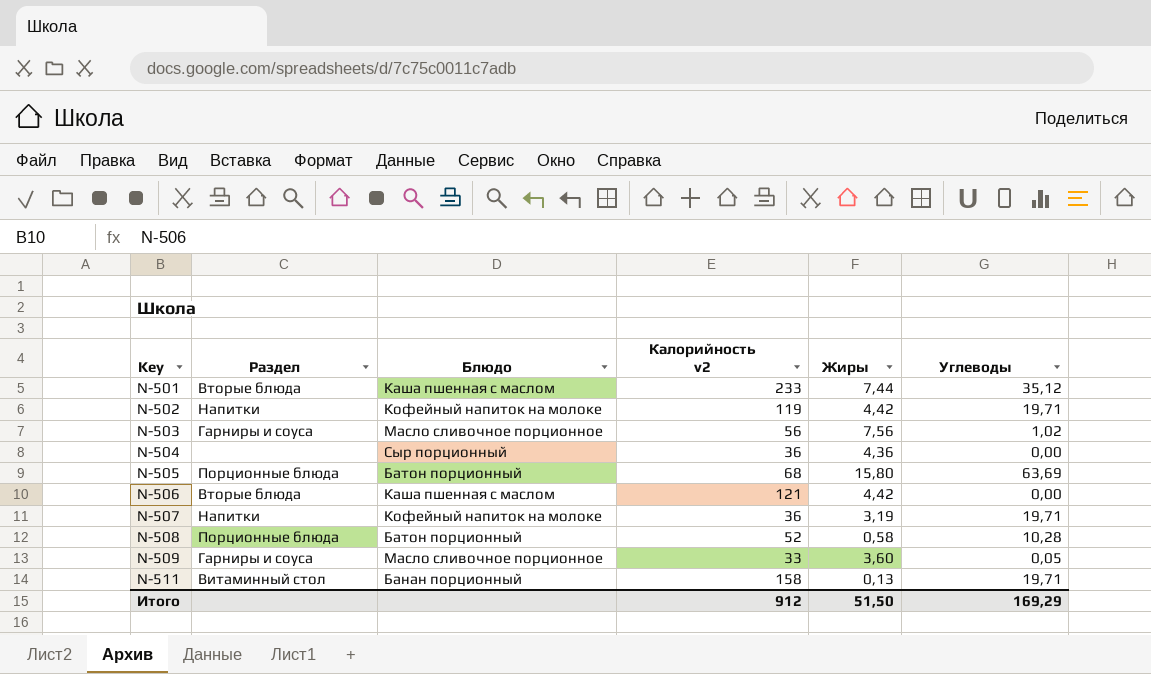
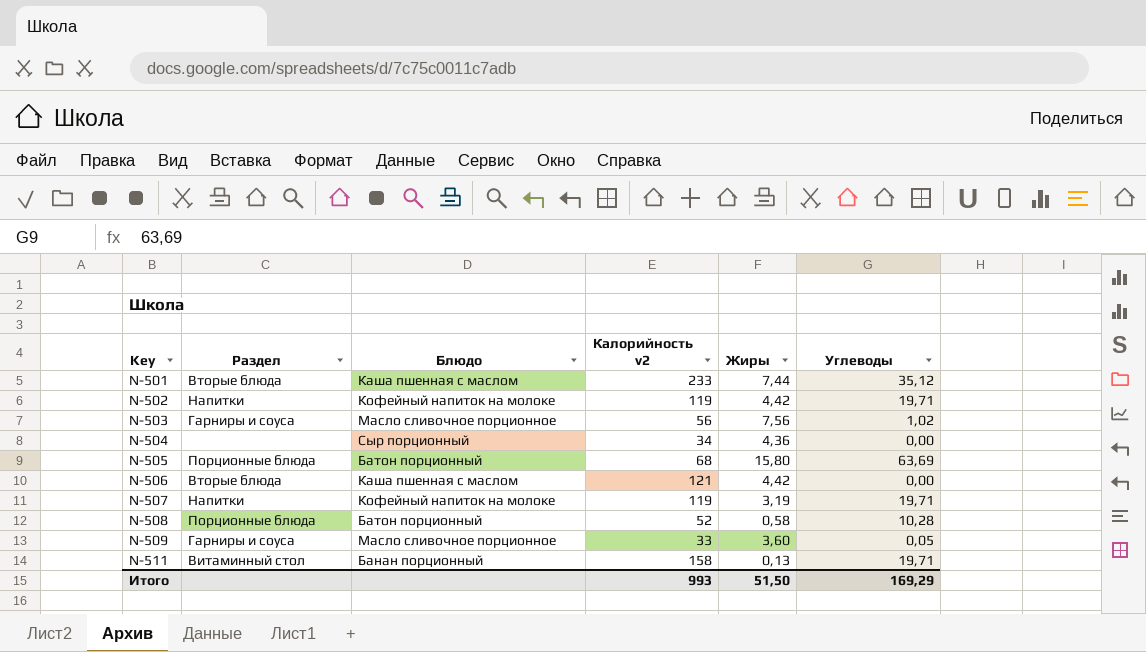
N-504 | Калорийность v2: 36 -> 34
N-507 | Калорийность v2: 36 -> 119
Итого | Калорийность v2: 912 -> 993

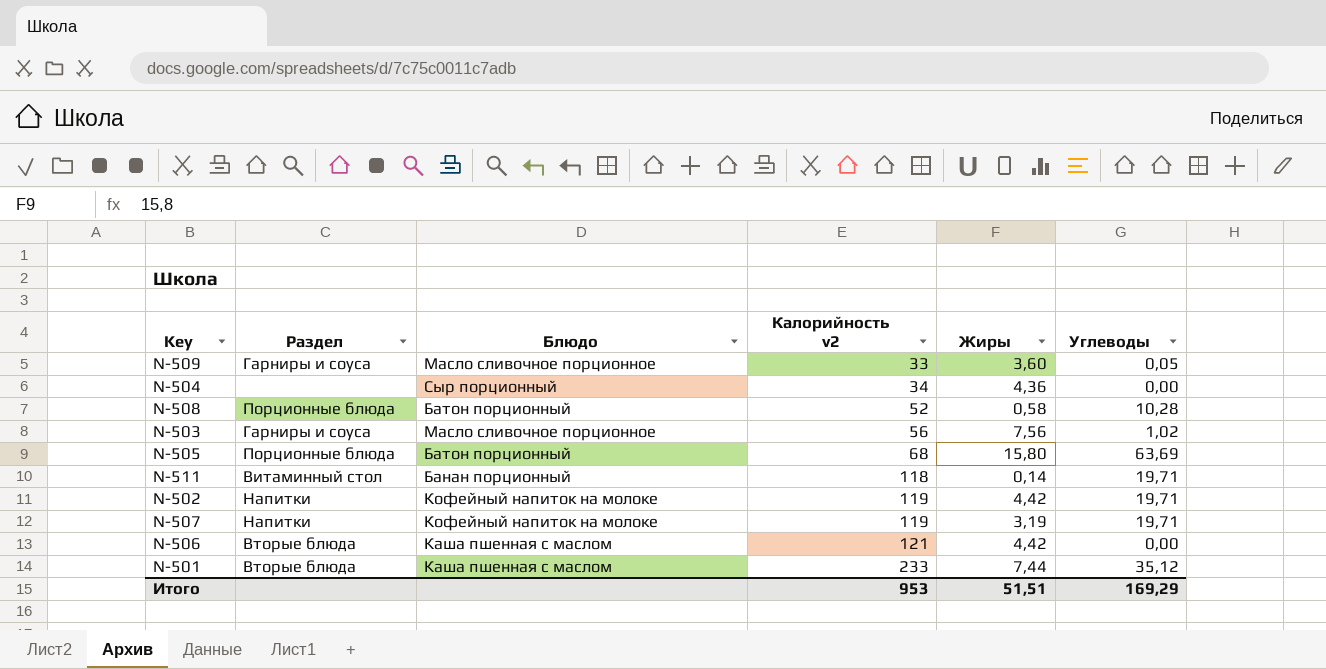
row order: Key ascending -> Калорийность v2 ascending
N-511 | Калорийность v2: 158 -> 118
N-511 | Жиры: 0,13 -> 0,14
Итого | Калорийность v2: 993 -> 953
Итого | Жиры: 51,50 -> 51,51

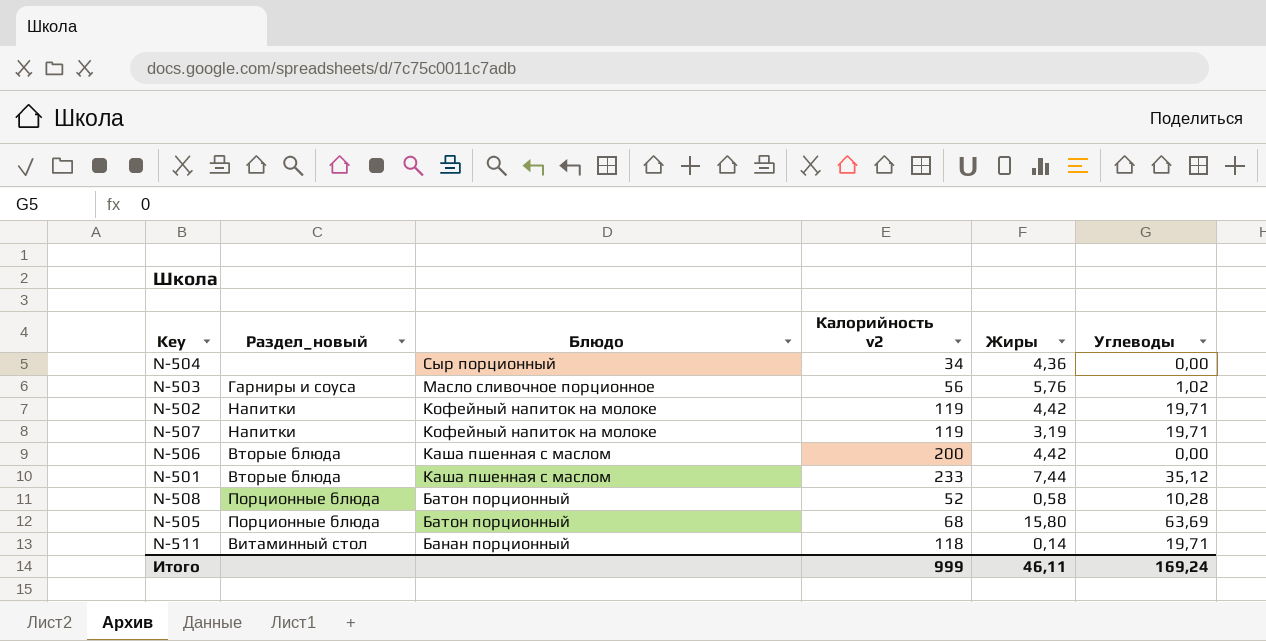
row order: Калорийность v2 ascending -> Блюдо descending
column name: Раздел -> Раздел_новый
row N-509: Гарниры и соуса | Масло сливочное порционное | 33 | 3,60 | 0,05 -> none
N-503 | Жиры: 7,56 -> 5,76
N-506 | Калорийность v2: 121 -> 200
Итого | Калорийность v2: 953 -> 999
Итого | Жиры: 51,51 -> 46,11
Итого | Углеводы: 169,29 -> 169,24

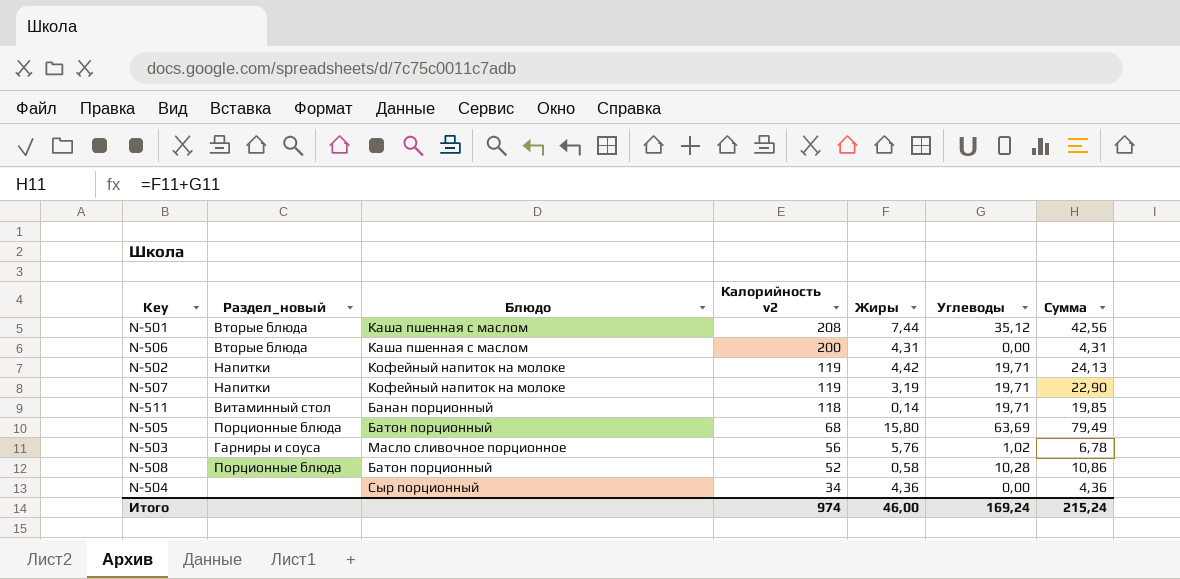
row order: Блюдо descending -> Калорийность v2 descending
column Сумма | formula: none -> [Жиры] + [Углеводы]
N-501 | Калорийность v2: 233 -> 208
N-506 | Жиры: 4,42 -> 4,31
Итого | Калорийность v2: 999 -> 974
Итого | Жиры: 46,11 -> 46,00

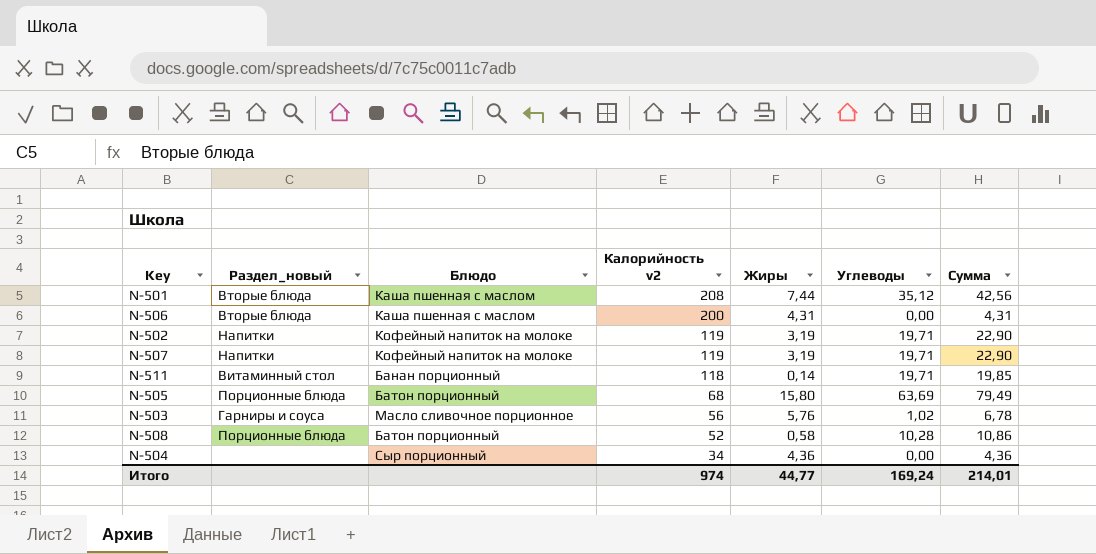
N-502 | Жиры: 4,42 -> 3,19
N-502 | Сумма: 24,13 -> 22,90
Итого | Жиры: 46,00 -> 44,77
Итого | Сумма: 215,24 -> 214,01

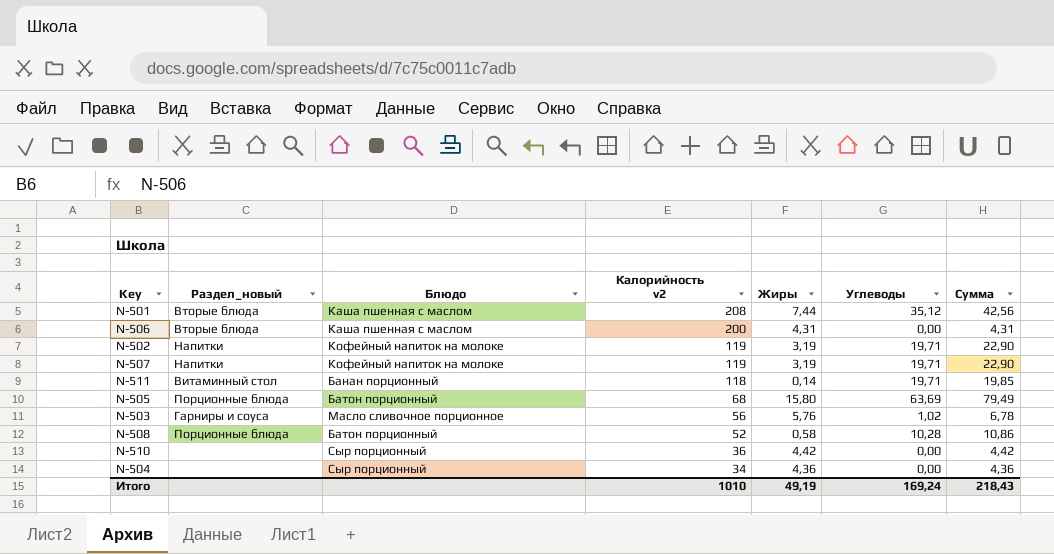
row N-510: none -> none | Сыр порционный | 36 | 4,42 | 0,00 | 4,42
Итого | Калорийность v2: 974 -> 1010
Итого | Жиры: 44,77 -> 49,19
Итого | Сумма: 214,01 -> 218,43

